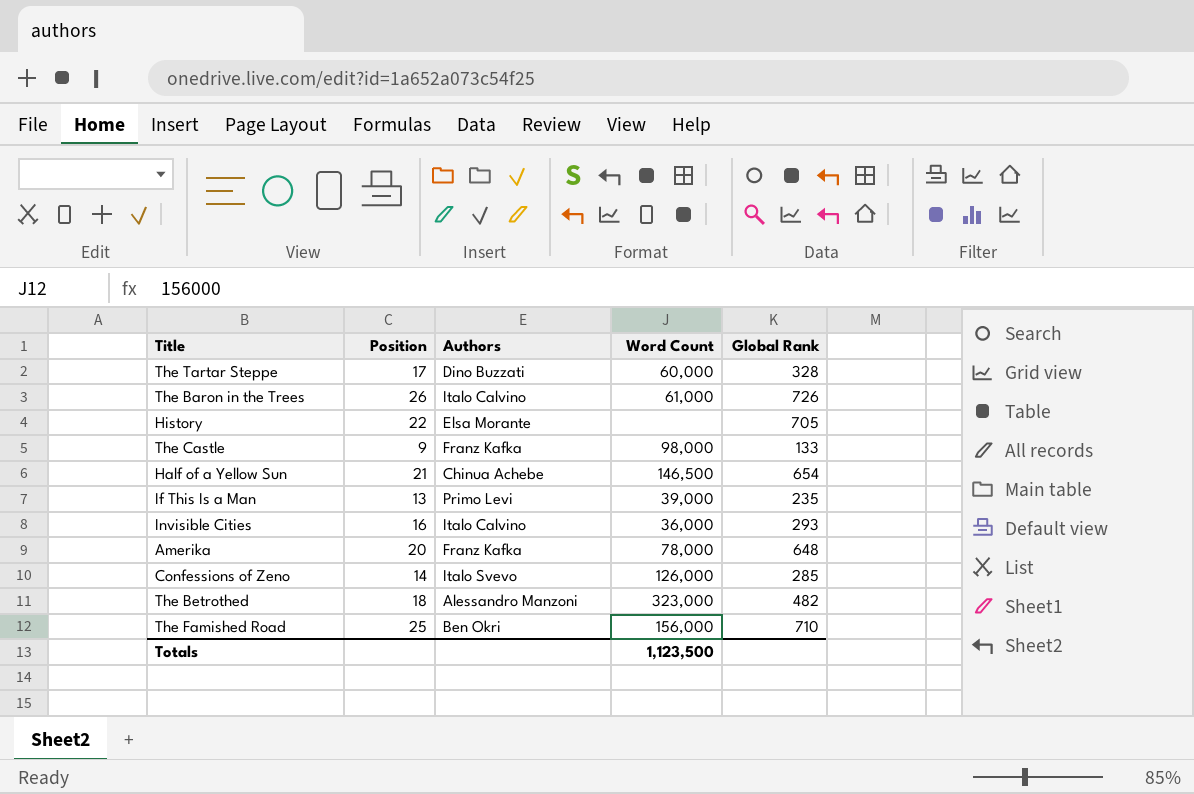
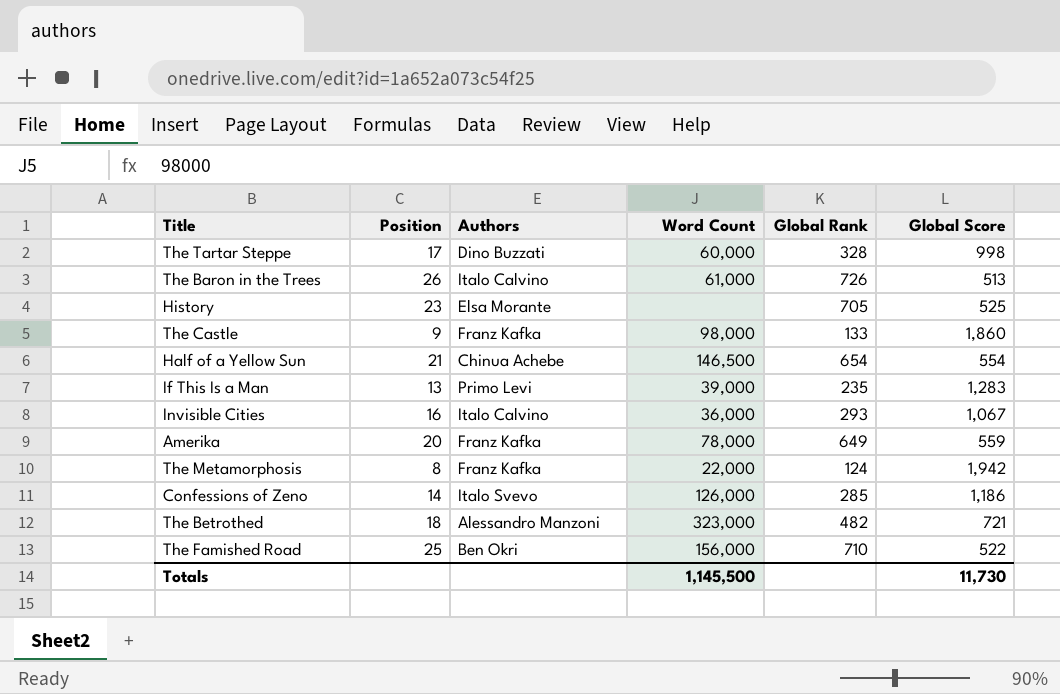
column Global Score | position: none -> 6
History | Position: 22 -> 23
Amerika | Global Rank: 648 -> 649
row The Metamorphosis: none -> 8 | Franz Kafka | 22,000 | 124 | 1,942
Totals | Word Count: 1,123,500 -> 1,145,500

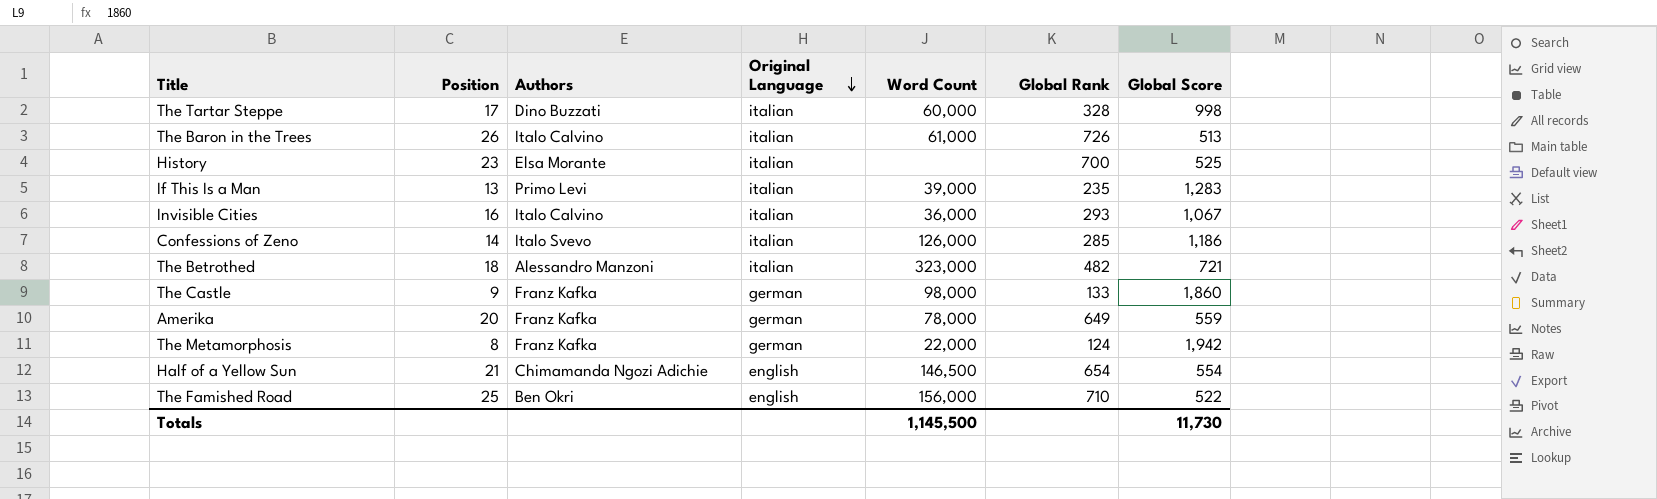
row order: none -> Original Language descending
column Original Language | position: none -> 4
History | Global Rank: 705 -> 700
Half of a Yellow Sun | Authors: Chinua Achebe -> Chimamanda Ngozi Adichie

